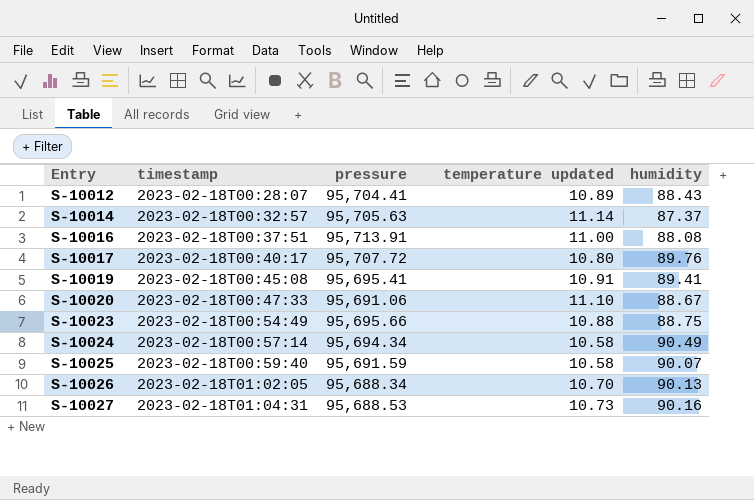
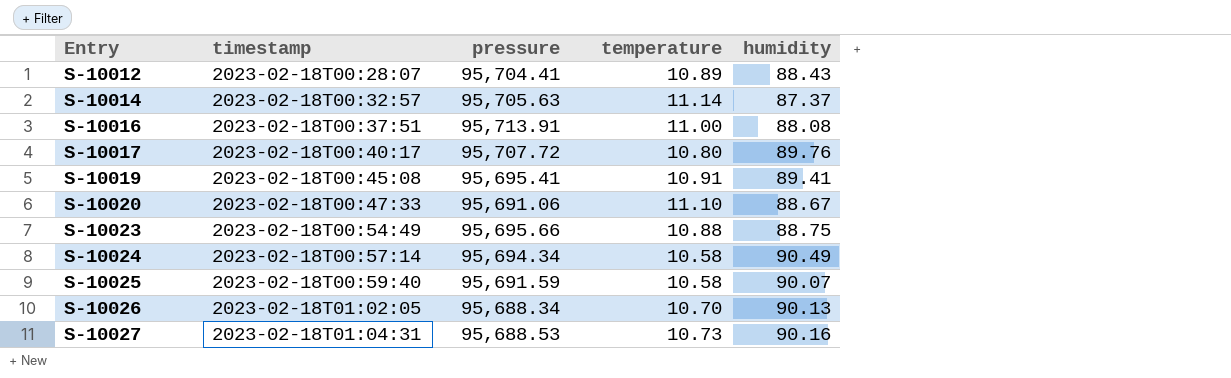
column name: temperature updated -> temperature

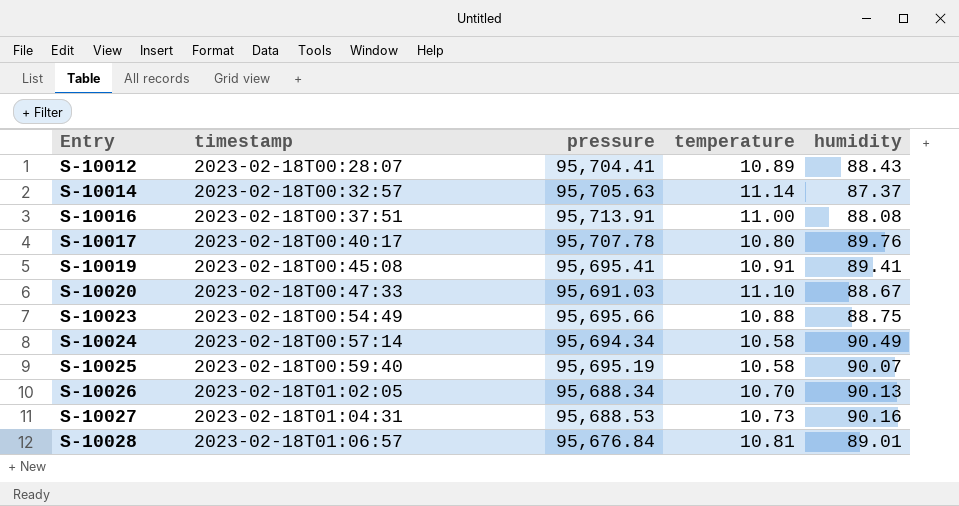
S-10017 | pressure: 95,707.72 -> 95,707.78
S-10020 | pressure: 95,691.06 -> 95,691.03
S-10025 | pressure: 95,691.59 -> 95,695.19
row S-10028: none -> 2023-02-18T01:06:57 | 95,676.84 | 10.81 | 89.01

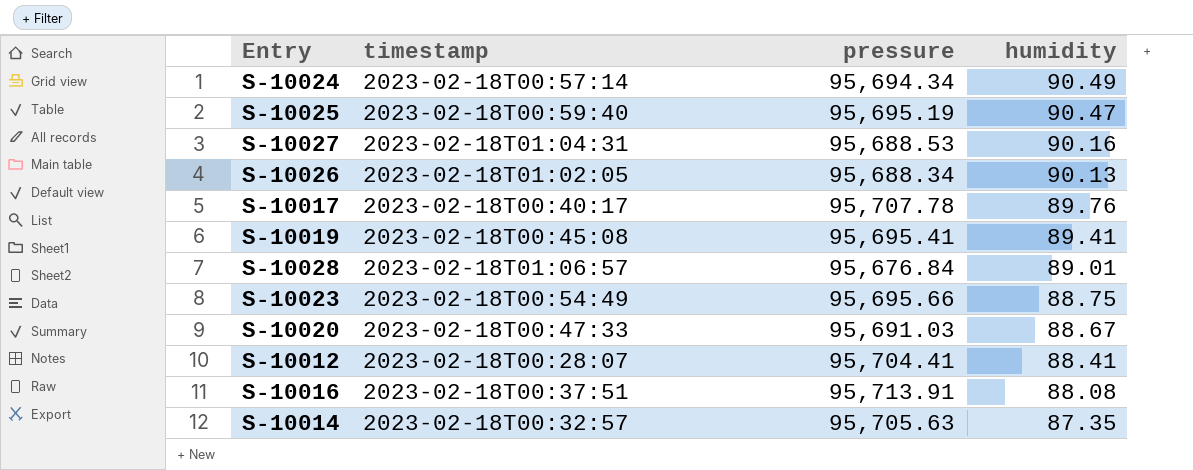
row order: Entry ascending -> humidity descending
column temperature | position: 4 -> none
S-10025 | humidity: 90.07 -> 90.47
S-10012 | humidity: 88.43 -> 88.41
S-10014 | humidity: 87.37 -> 87.35

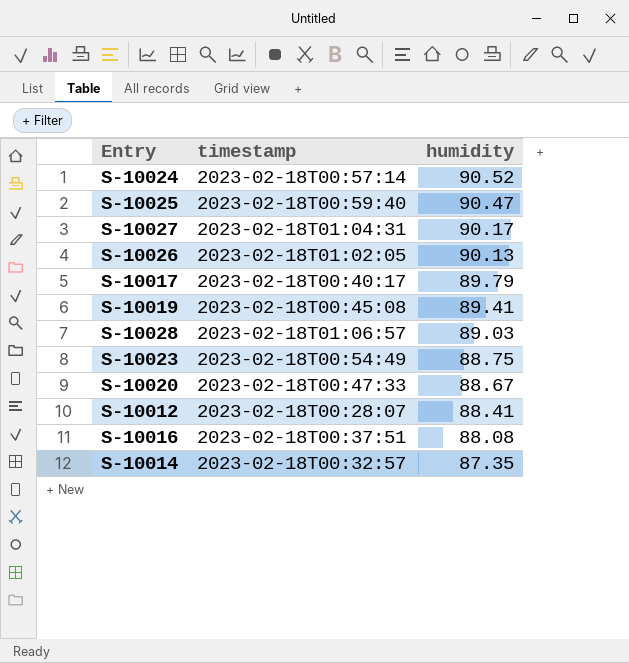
column pressure | position: 3 -> none
S-10024 | humidity: 90.49 -> 90.52
S-10027 | humidity: 90.16 -> 90.17
S-10017 | humidity: 89.76 -> 89.79
S-10028 | humidity: 89.01 -> 89.03

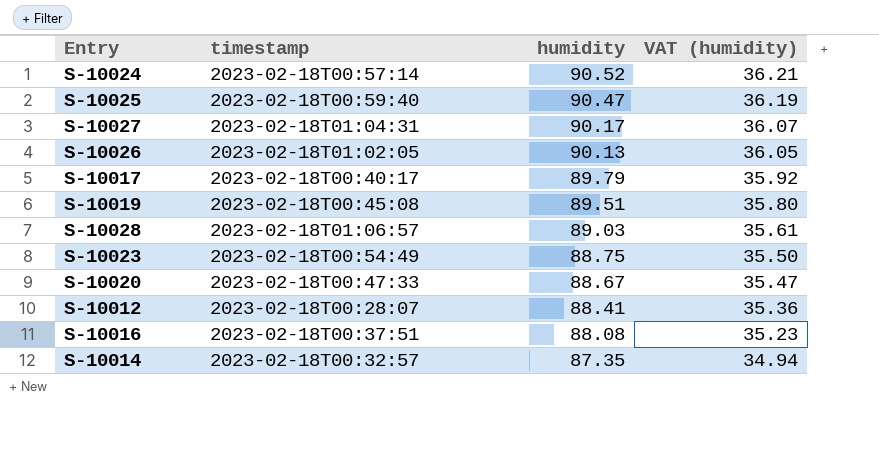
column VAT (humidity) | formula: none -> [humidity] * 0.4
S-10019 | humidity: 89.41 -> 89.51

